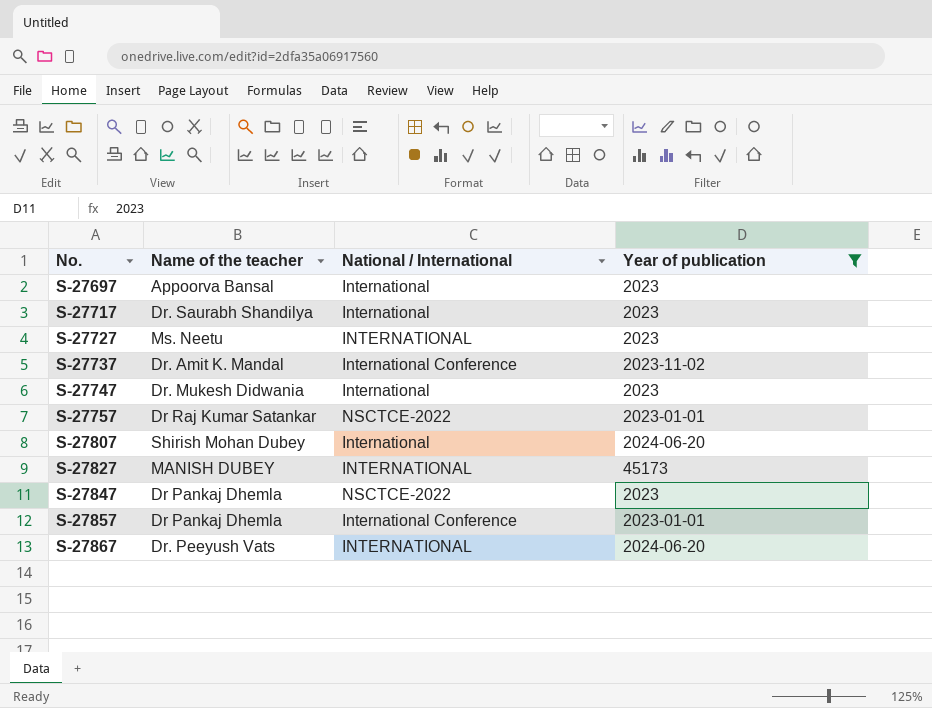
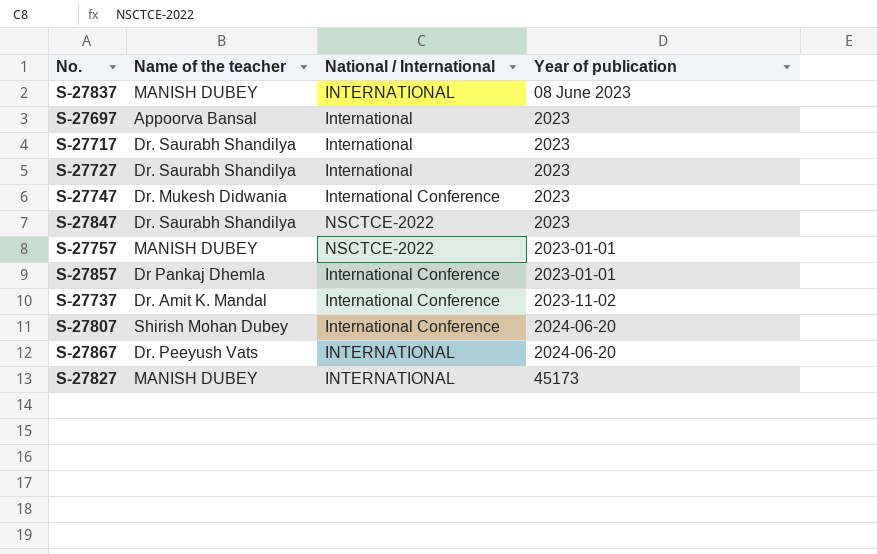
filter: Year of publication != 08 June 2023 -> none
row order: No. ascending -> Year of publication ascending
S-27727 | Name of the teacher: Ms. Neetu -> Dr. Saurabh Shandilya
S-27727 | National / International: INTERNATIONAL -> International
S-27747 | National / International: International -> International Conference
S-27847 | Name of the teacher: Dr Pankaj Dhemla -> Dr. Saurabh Shandilya
S-27757 | Name of the teacher: Dr Raj Kumar Satankar -> MANISH DUBEY
S-27807 | National / International: International -> International Conference

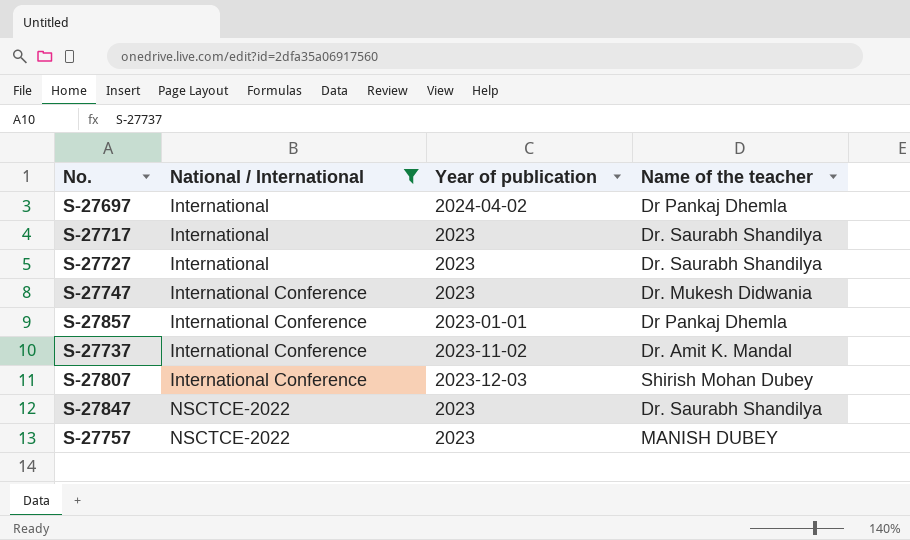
filter: none -> National / International != INTERNATIONAL
row order: Year of publication ascending -> National / International ascending
column Name of the teacher | position: 2 -> 4
S-27697 | Year of publication: 2023 -> 2024-04-02
S-27697 | Name of the teacher: Appoorva Bansal -> Dr Pankaj Dhemla
S-27807 | Year of publication: 2024-06-20 -> 2023-12-03
S-27757 | Year of publication: 2023-01-01 -> 2023

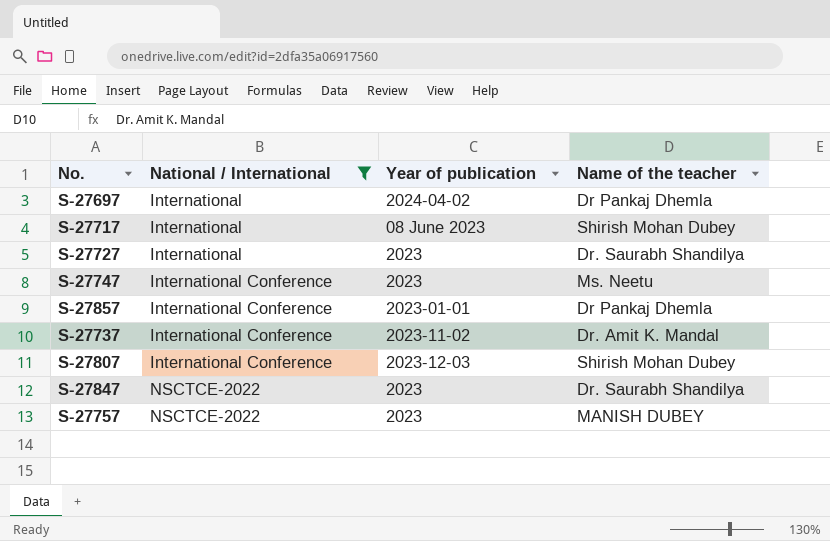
S-27717 | Year of publication: 2023 -> 08 June 2023
S-27717 | Name of the teacher: Dr. Saurabh Shandilya -> Shirish Mohan Dubey
S-27747 | Name of the teacher: Dr. Mukesh Didwania -> Ms. Neetu

